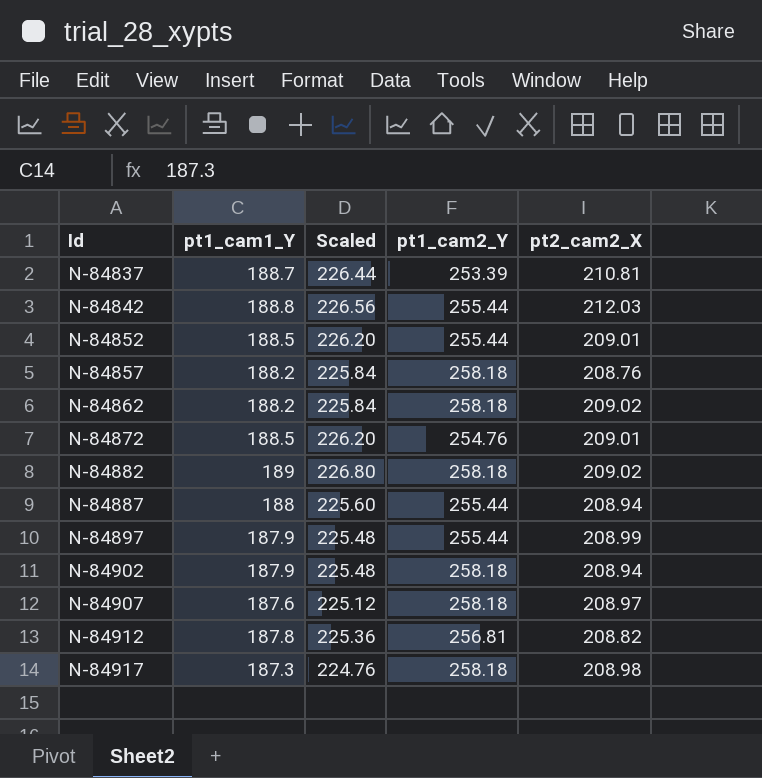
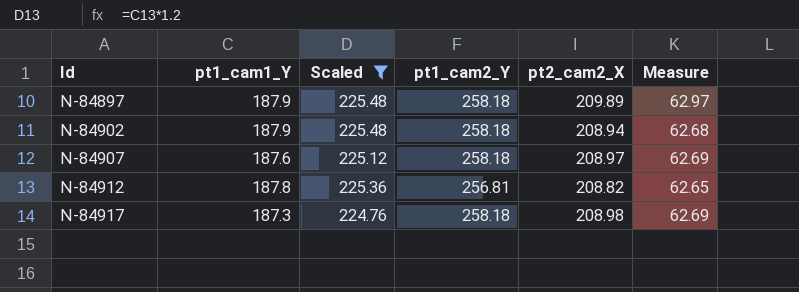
filter: none -> Scaled <= 225.48
column Measure | formula: none -> [pt2_cam2_X] * 0.3
N-84897 | pt1_cam2_Y: 255.44 -> 258.18
N-84897 | pt2_cam2_X: 208.99 -> 209.89

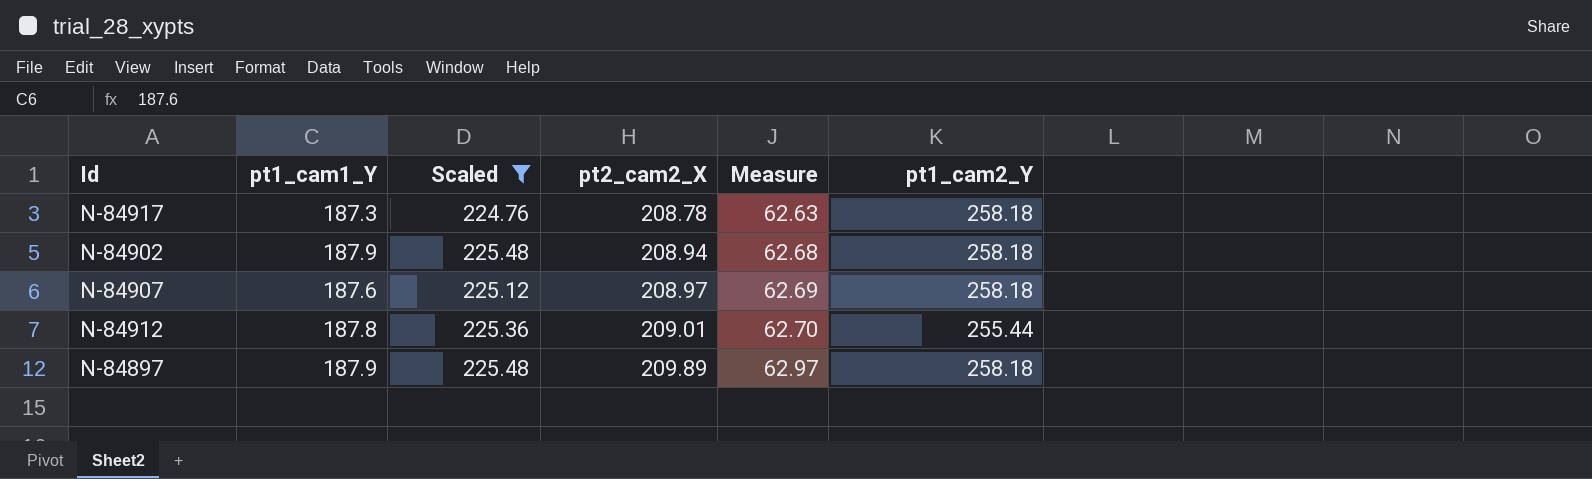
row order: Id ascending -> pt2_cam2_X ascending
column pt1_cam2_Y | position: 4 -> 6
N-84917 | pt2_cam2_X: 208.98 -> 208.78
N-84917 | Measure: 62.69 -> 62.63
N-84912 | pt2_cam2_X: 208.82 -> 209.01
N-84912 | Measure: 62.65 -> 62.70
N-84912 | pt1_cam2_Y: 256.81 -> 255.44

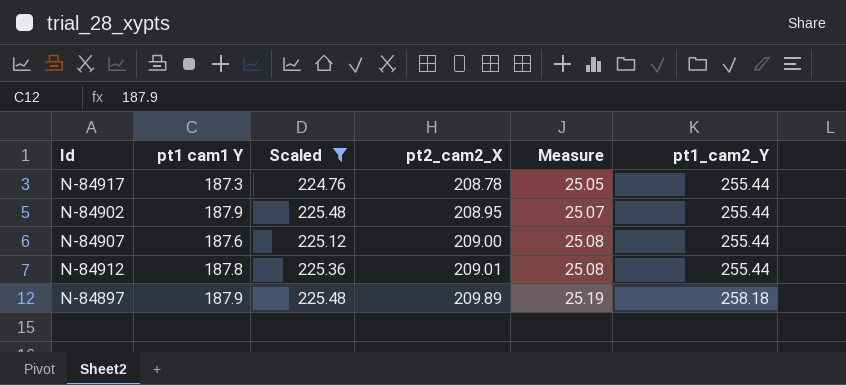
column name: pt1_cam1_Y -> pt1 cam1 Y
column Measure | formula: [pt2_cam2_X] * 0.3 -> [pt2_cam2_X] * 0.12
N-84917 | pt1_cam2_Y: 258.18 -> 255.44
N-84902 | pt2_cam2_X: 208.94 -> 208.95
N-84902 | pt1_cam2_Y: 258.18 -> 255.44
N-84907 | pt2_cam2_X: 208.97 -> 209.00
N-84907 | pt1_cam2_Y: 258.18 -> 255.44

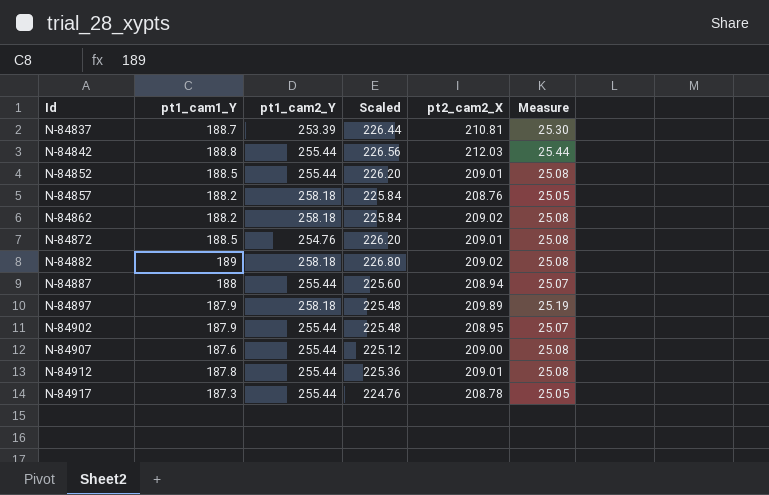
filter: Scaled <= 225.48 -> none
row order: pt2_cam2_X ascending -> Id ascending
column name: pt1 cam1 Y -> pt1_cam1_Y
column pt1_cam2_Y | position: 6 -> 3

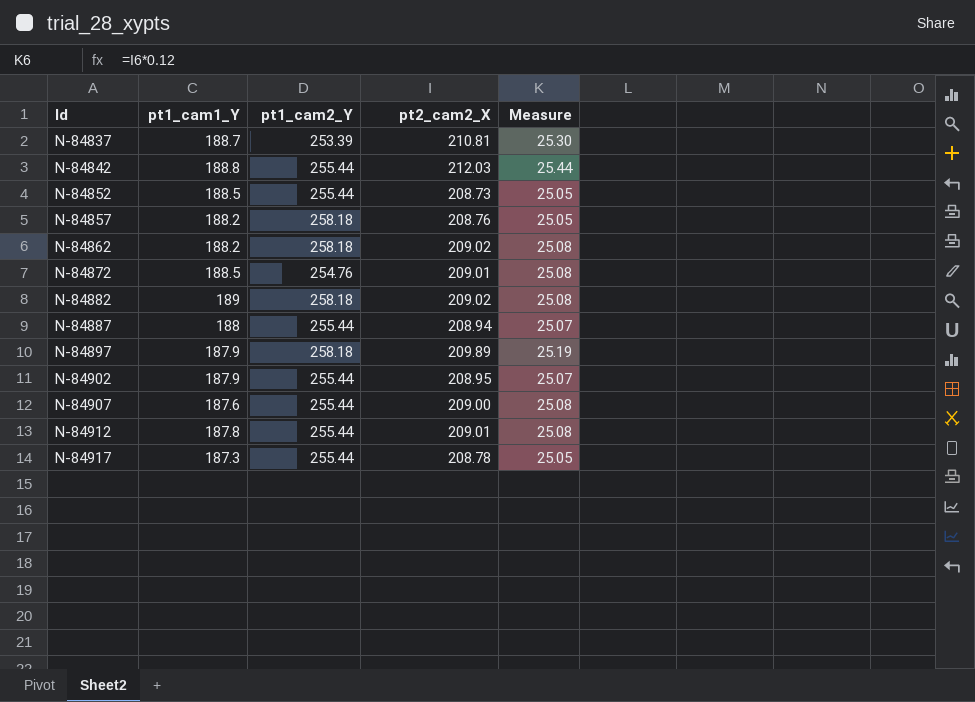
column Scaled | formula: [pt1_cam1_Y] * 1.2 -> none
N-84852 | pt2_cam2_X: 209.01 -> 208.73
N-84852 | Measure: 25.08 -> 25.05

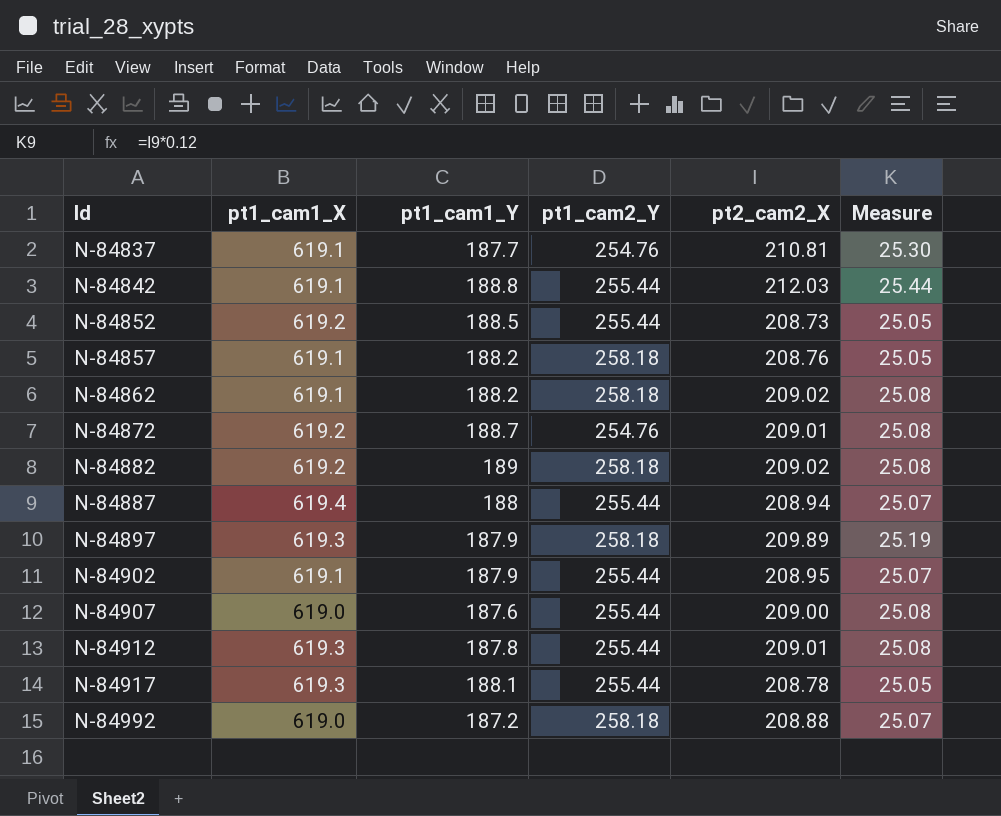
column pt1_cam1_X | position: none -> 2
N-84837 | pt1_cam1_Y: 188.7 -> 187.7
N-84837 | pt1_cam2_Y: 253.39 -> 254.76
N-84872 | pt1_cam1_Y: 188.5 -> 188.7
N-84917 | pt1_cam1_Y: 187.3 -> 188.1
row N-84992: none -> 619.0 | 187.2 | 258.18 | 208.88 | 25.07

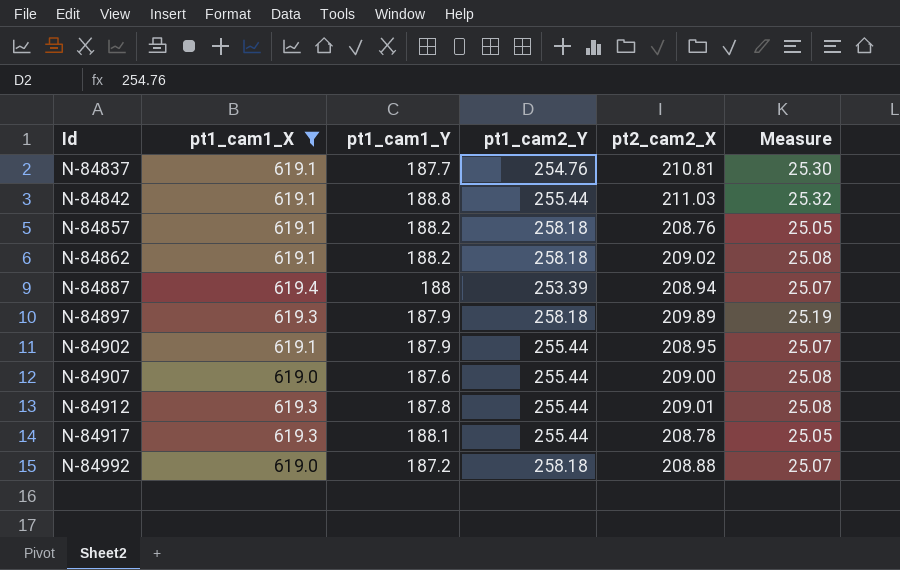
filter: none -> pt1_cam1_X != 619.2
N-84842 | pt2_cam2_X: 212.03 -> 211.03
N-84842 | Measure: 25.44 -> 25.32
N-84887 | pt1_cam2_Y: 255.44 -> 253.39

